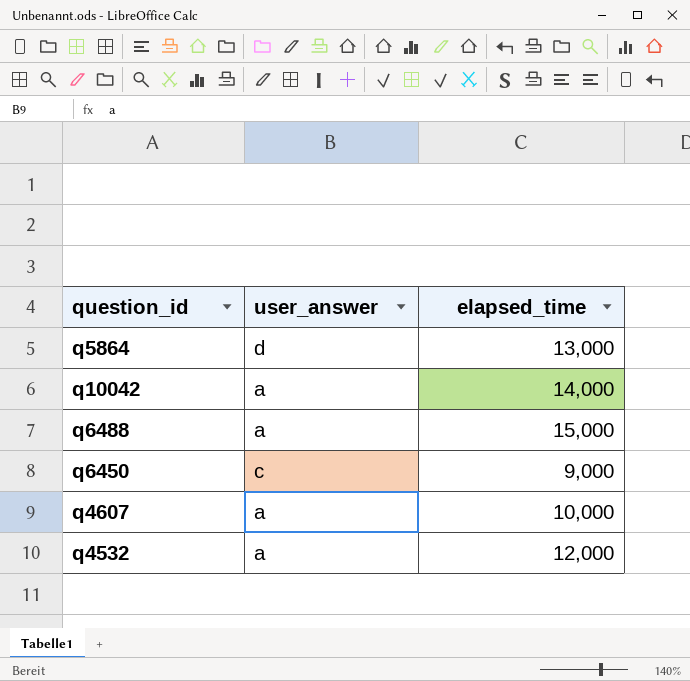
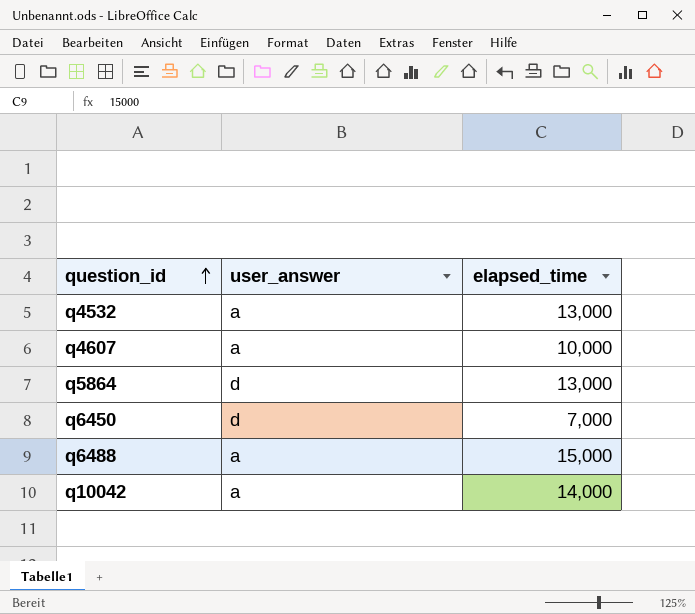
row order: none -> question_id ascending
q4532 | elapsed_time: 12,000 -> 13,000
q6450 | user_answer: c -> d
q6450 | elapsed_time: 9,000 -> 7,000

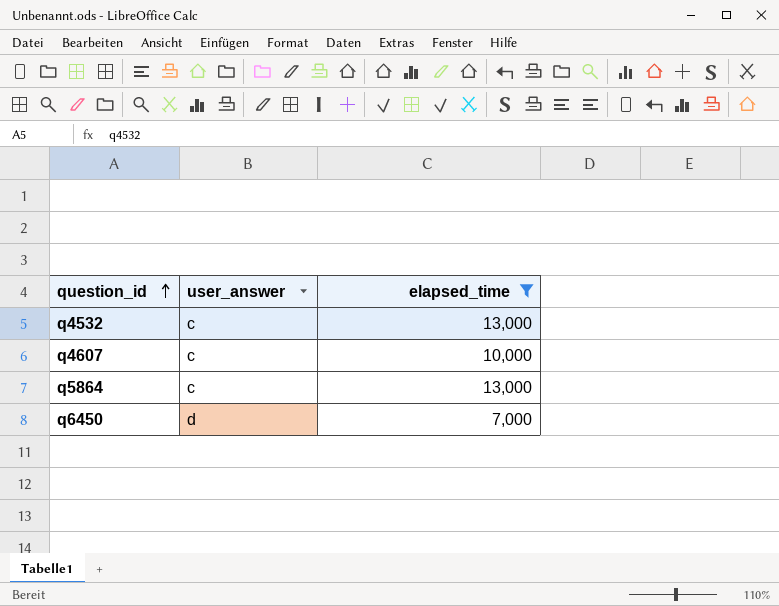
filter: none -> elapsed_time <= 13,000
q4532 | user_answer: a -> c
q4607 | user_answer: a -> c
q5864 | user_answer: d -> c

